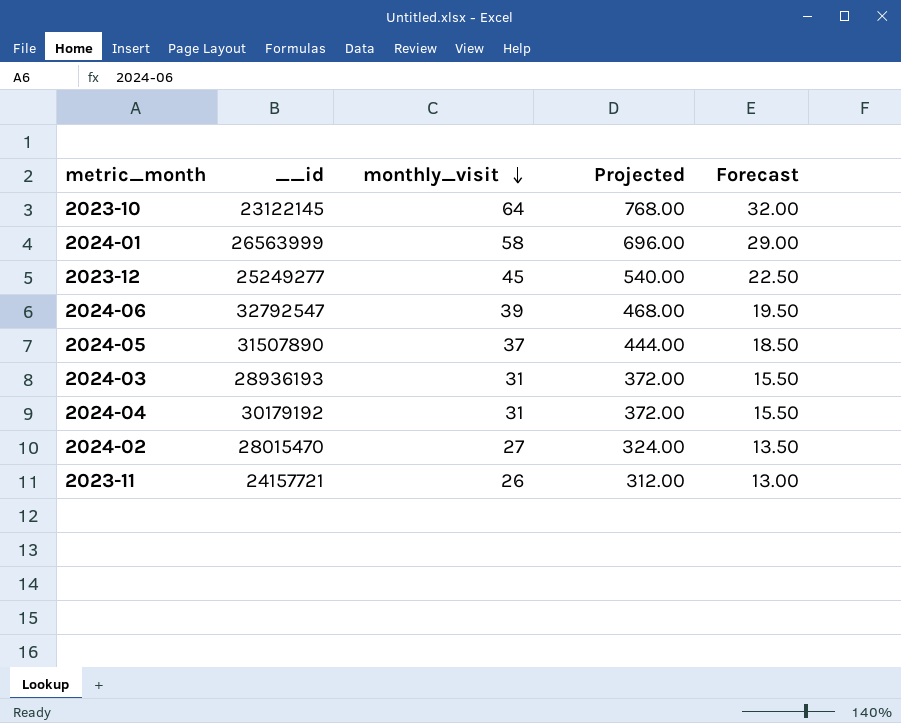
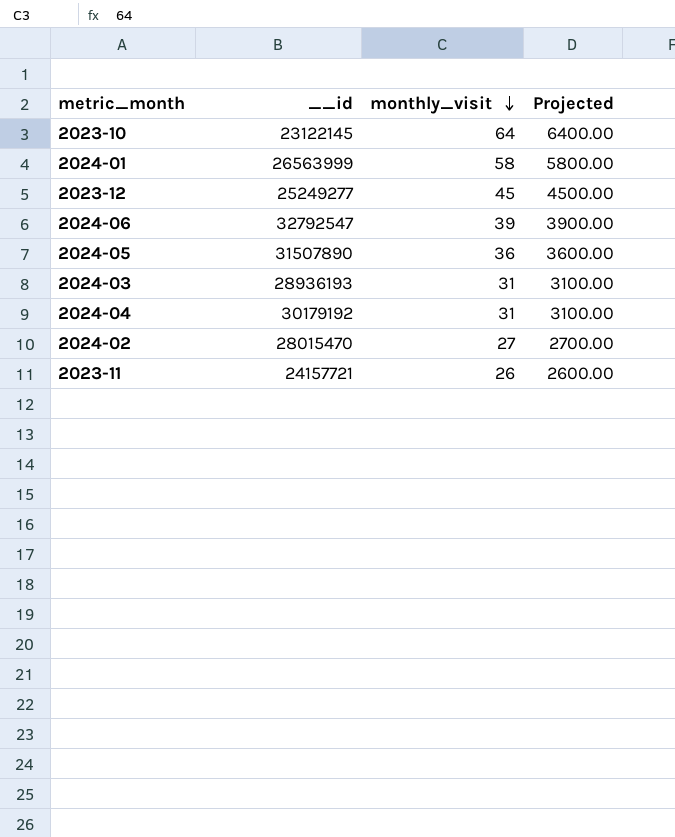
column Forecast | formula: [monthly_visit] * 0.5 -> none
column Projected | formula: [monthly_visit] * 12 -> [monthly_visit] * 100
2024-05 | monthly_visit: 37 -> 36

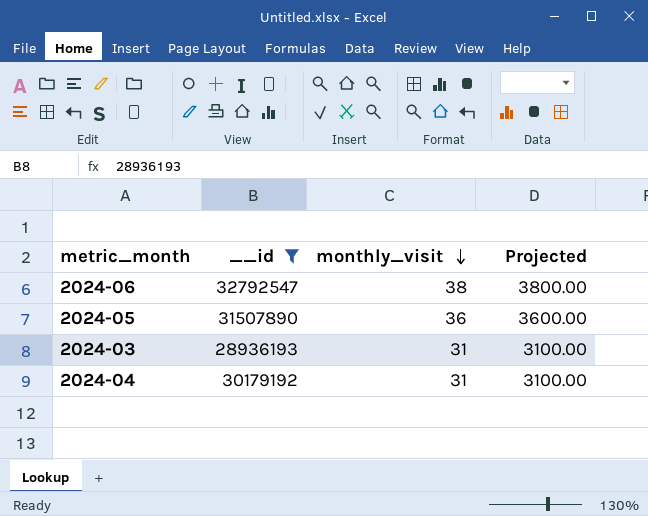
filter: none -> __id >= 28936193
2024-06 | monthly_visit: 39 -> 38
2024-06 | Projected: 3900.00 -> 3800.00

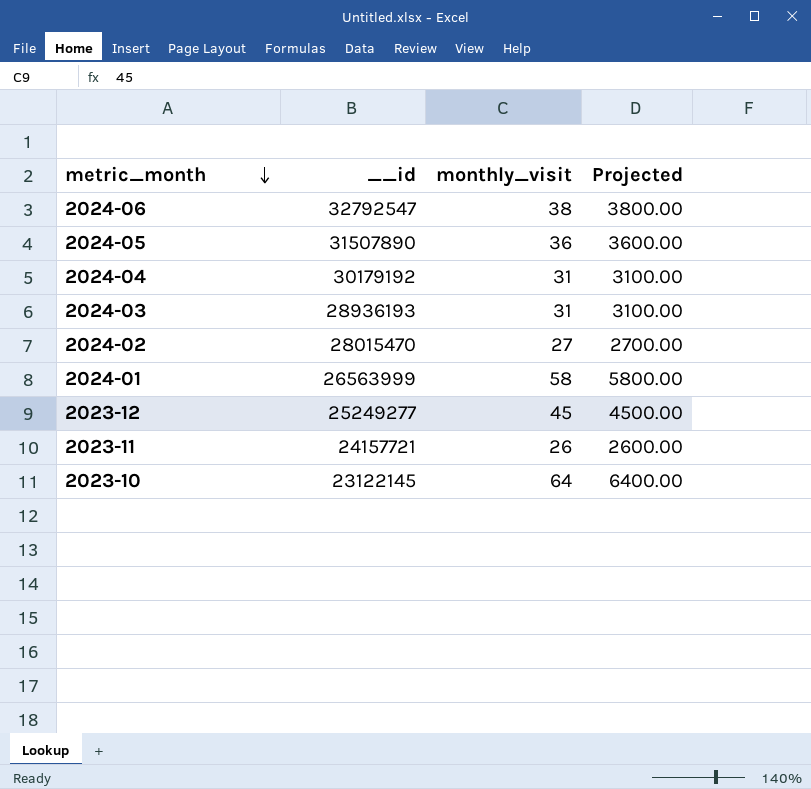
filter: __id >= 28936193 -> none
row order: monthly_visit descending -> metric_month descending

